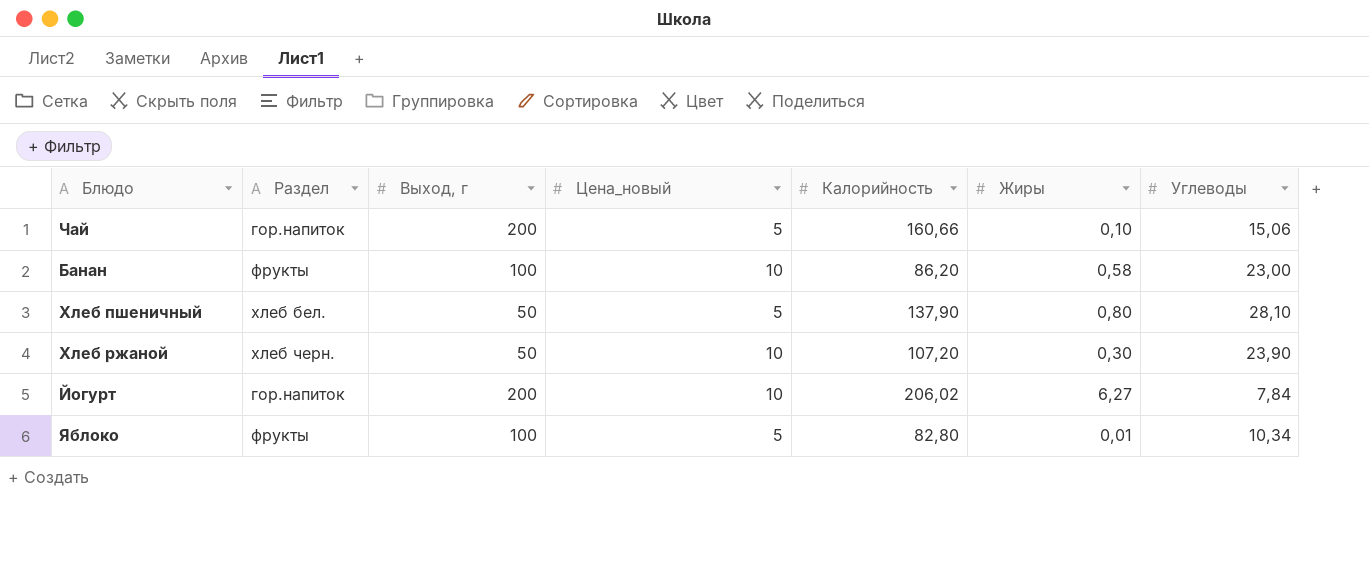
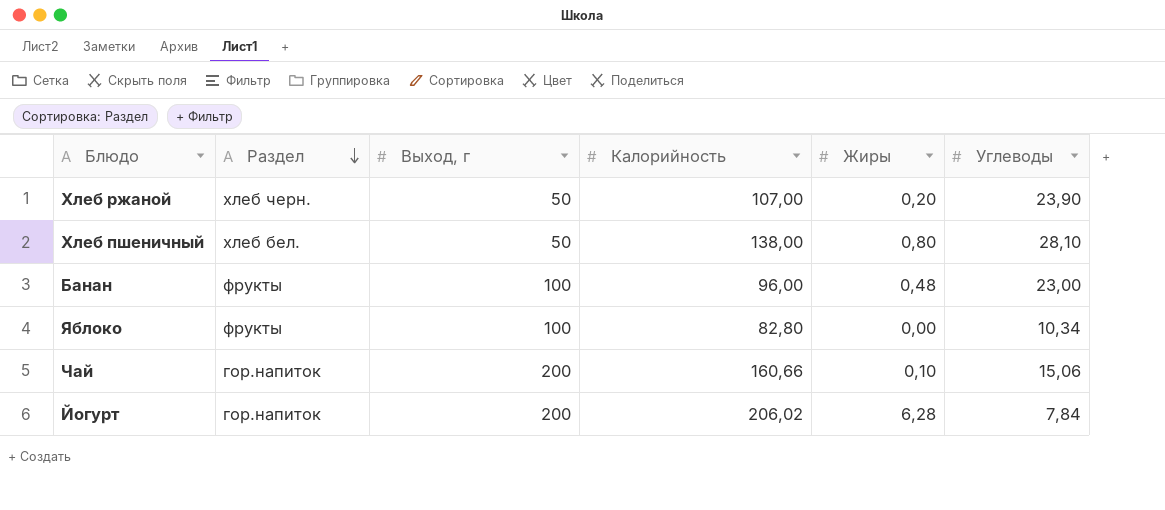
row order: none -> Раздел descending
column Цена_новый | position: 4 -> none
Хлеб ржаной | Калорийность: 107,20 -> 107,00
Хлеб ржаной | Жиры: 0,30 -> 0,20
Хлеб пшеничный | Калорийность: 137,90 -> 138,00
Банан | Калорийность: 86,20 -> 96,00
Банан | Жиры: 0,58 -> 0,48
Яблоко | Жиры: 0,01 -> 0,00
Йогурт | Жиры: 6,27 -> 6,28

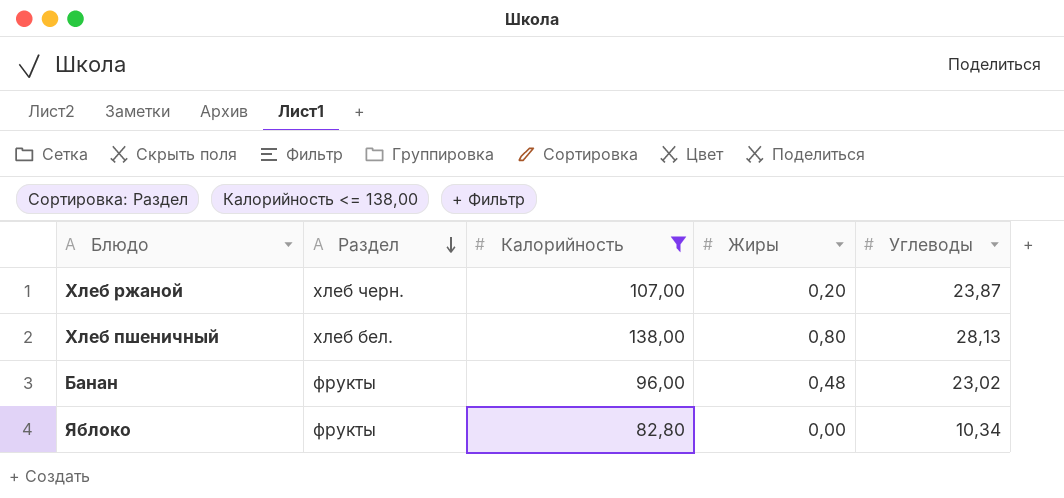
filter: none -> Калорийность <= 138,00
column Выход, г | position: 3 -> none
Хлеб ржаной | Углеводы: 23,90 -> 23,87
Хлеб пшеничный | Углеводы: 28,10 -> 28,13
Банан | Углеводы: 23,00 -> 23,02

